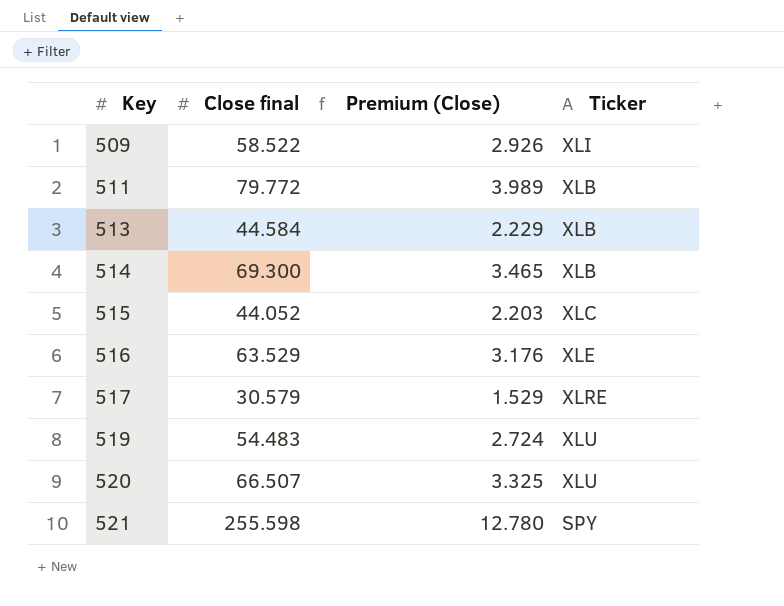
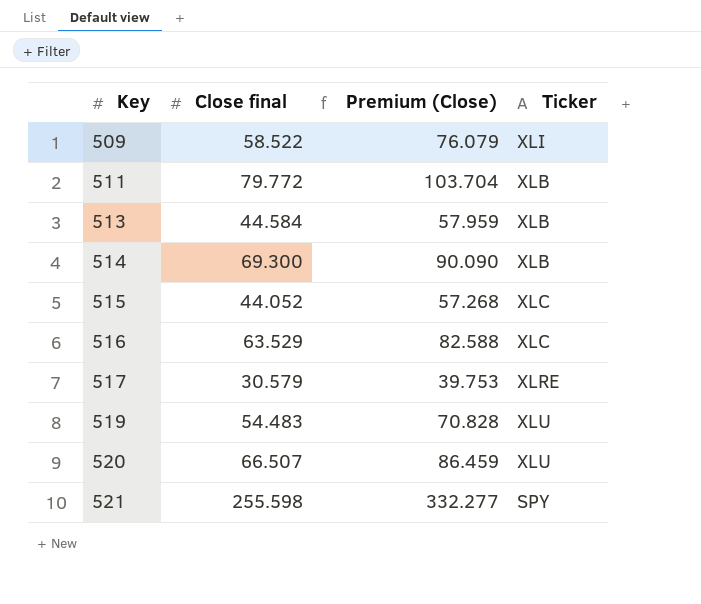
column Premium (Close) | formula: [Close final] * 0.05 -> [Close final] * 1.3
516 | Ticker: XLE -> XLC

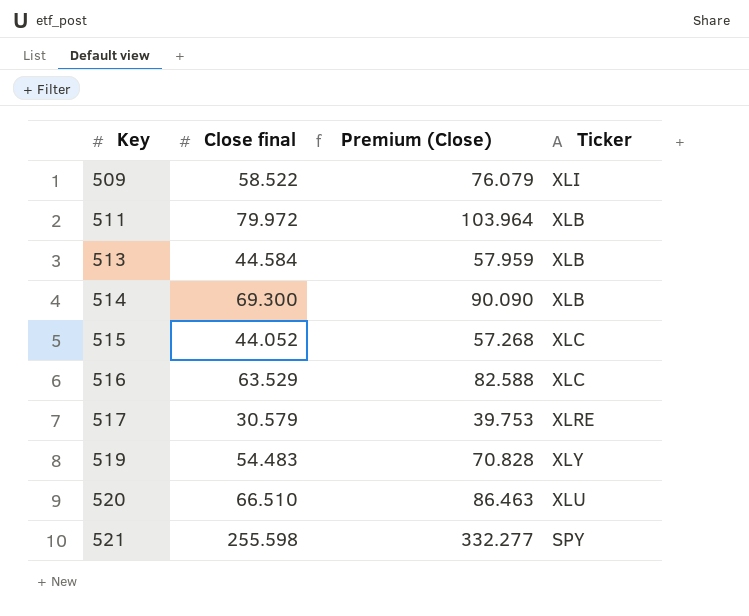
511 | Close final: 79.772 -> 79.972
511 | Premium (Close): 103.704 -> 103.964
519 | Ticker: XLU -> XLY
520 | Close final: 66.507 -> 66.510
520 | Premium (Close): 86.459 -> 86.463

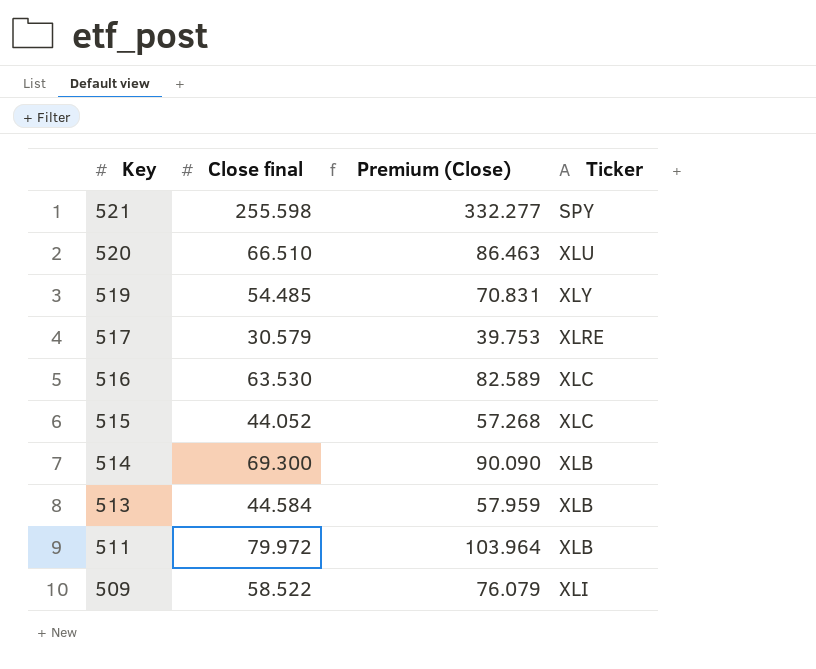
row order: Key ascending -> Key descending
519 | Close final: 54.483 -> 54.485
519 | Premium (Close): 70.828 -> 70.831
516 | Close final: 63.529 -> 63.530
516 | Premium (Close): 82.588 -> 82.589

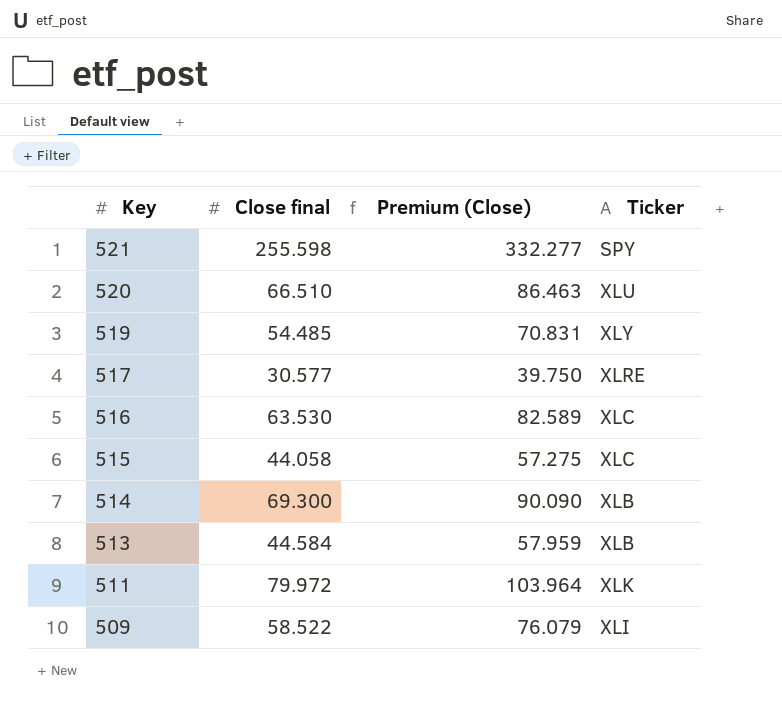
517 | Close final: 30.579 -> 30.577
517 | Premium (Close): 39.753 -> 39.750
515 | Close final: 44.052 -> 44.058
515 | Premium (Close): 57.268 -> 57.275
511 | Ticker: XLB -> XLK

